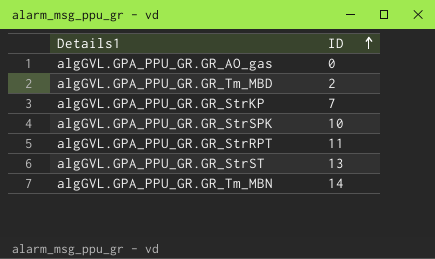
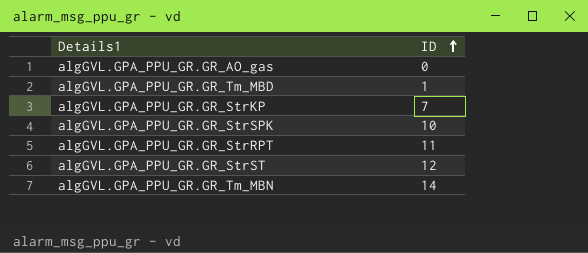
algGVL.GPA_PPU_GR.GR_Tm_MBD | ID: 2 -> 1
algGVL.GPA_PPU_GR.GR_StrST | ID: 13 -> 12

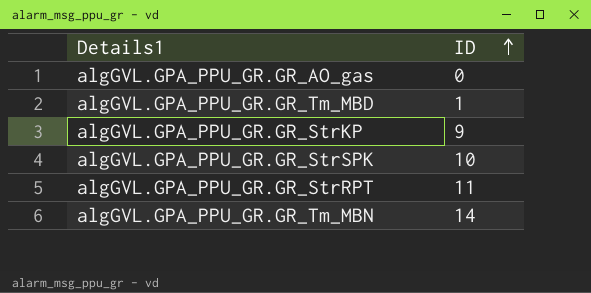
row algGVL.GPA_PPU_GR.GR_StrST: 12 -> none
algGVL.GPA_PPU_GR.GR_StrKP | ID: 7 -> 9

